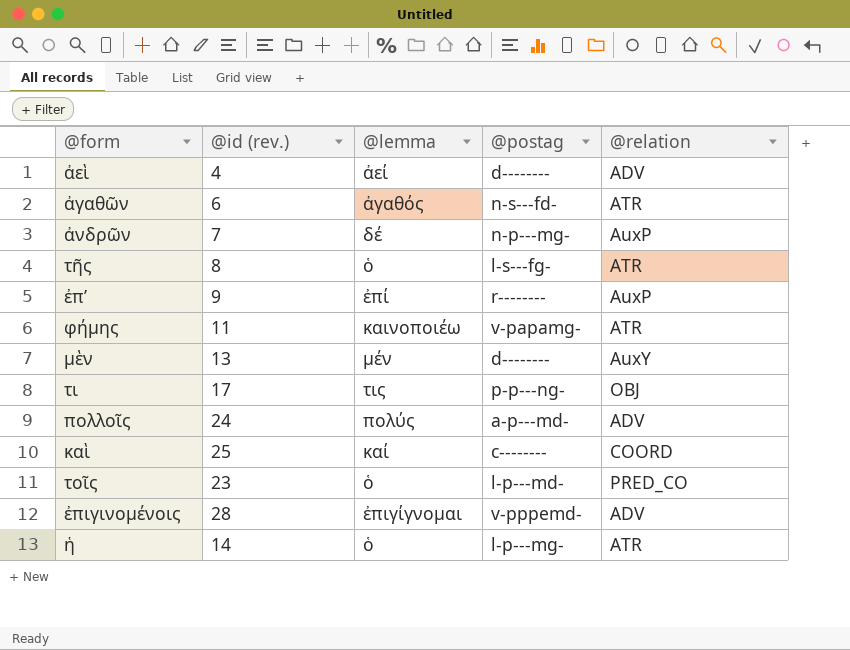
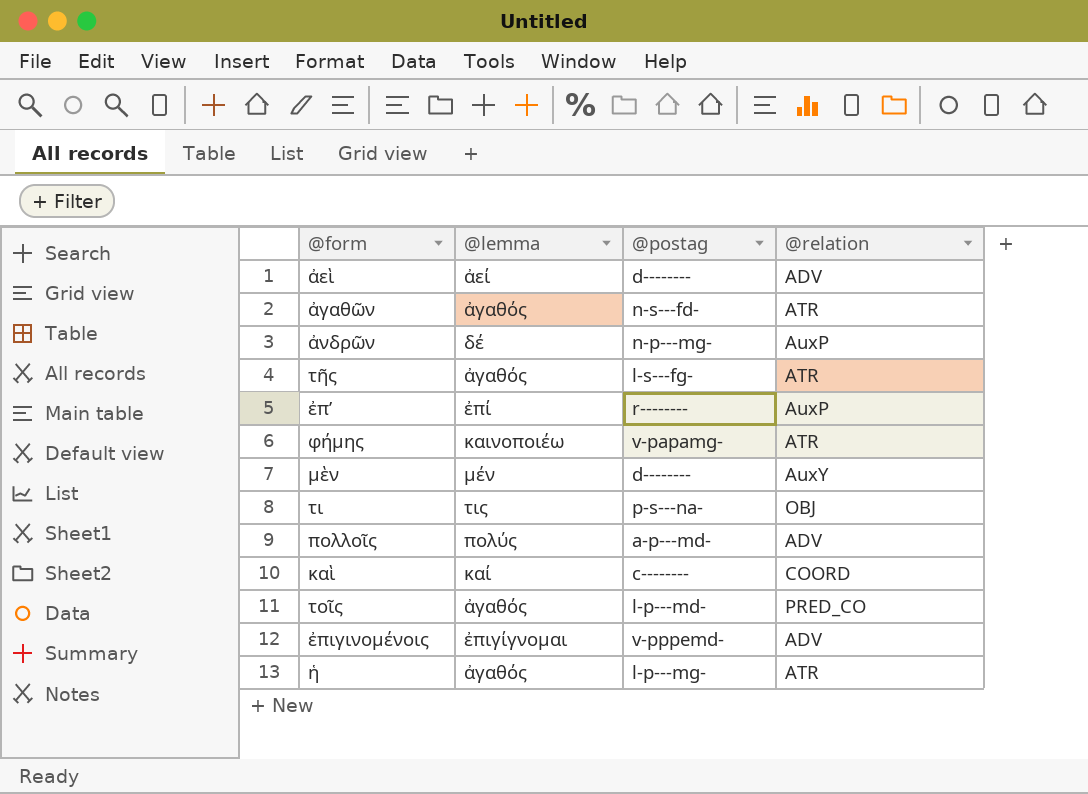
column @id (rev.) | position: 2 -> none
τῆς | @lemma: ὁ -> ἀγαθός
τι | @postag: p-p---ng- -> p-s---na-
τοῖς | @lemma: ὁ -> ἀγαθός
ἡ | @lemma: ὁ -> ἀγαθός

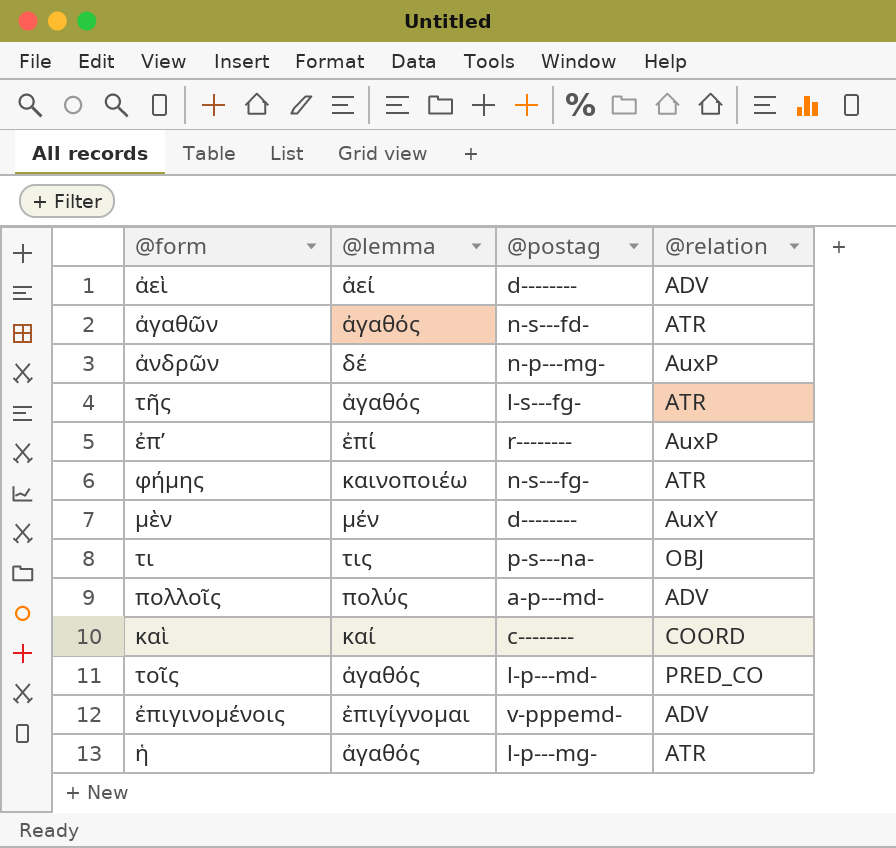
φήμης | @postag: v-papamg- -> n-s---fg-

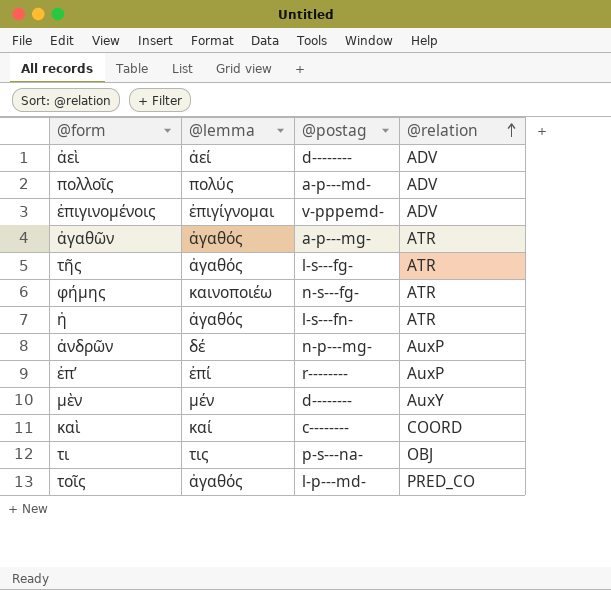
row order: none -> @relation ascending
ἀγαθῶν | @postag: n-s---fd- -> a-p---mg-
ἡ | @postag: l-p---mg- -> l-s---fn-

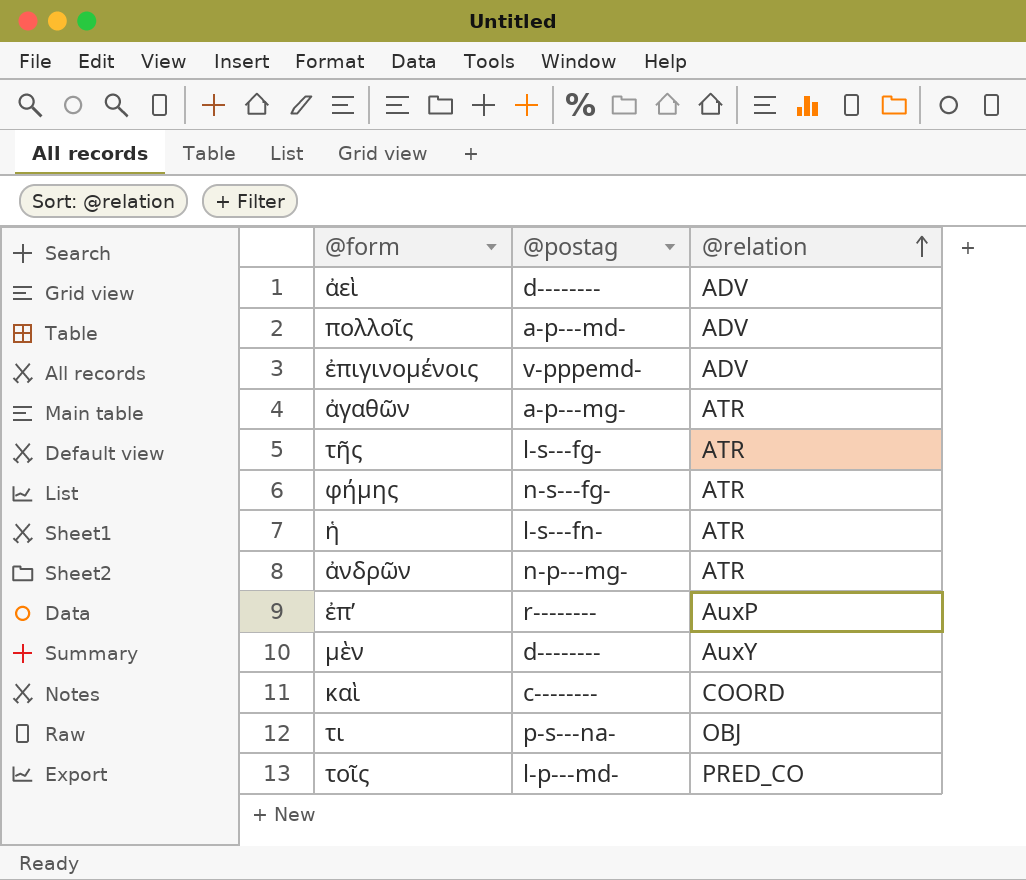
column @lemma | position: 2 -> none
ἀνδρῶν | @relation: AuxP -> ATR

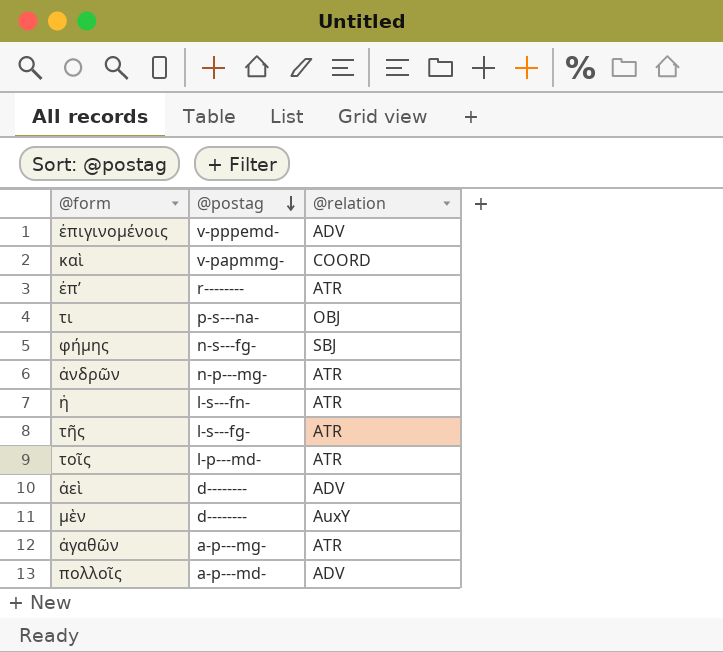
row order: @relation ascending -> @postag descending
καὶ | @postag: c-------- -> v-papmmg-
ἐπʼ | @relation: AuxP -> ATR
φήμης | @relation: ATR -> SBJ
τοῖς | @relation: PRED_CO -> ATR

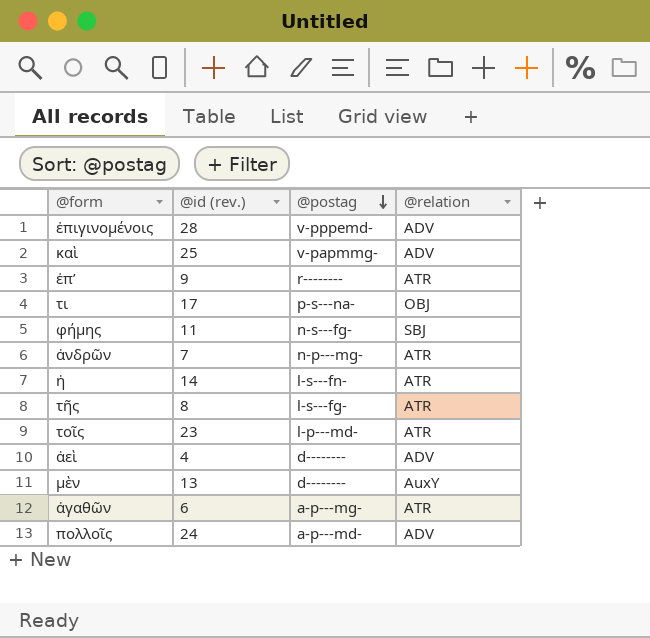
column @id (rev.) | position: none -> 2
καὶ | @relation: COORD -> ADV

